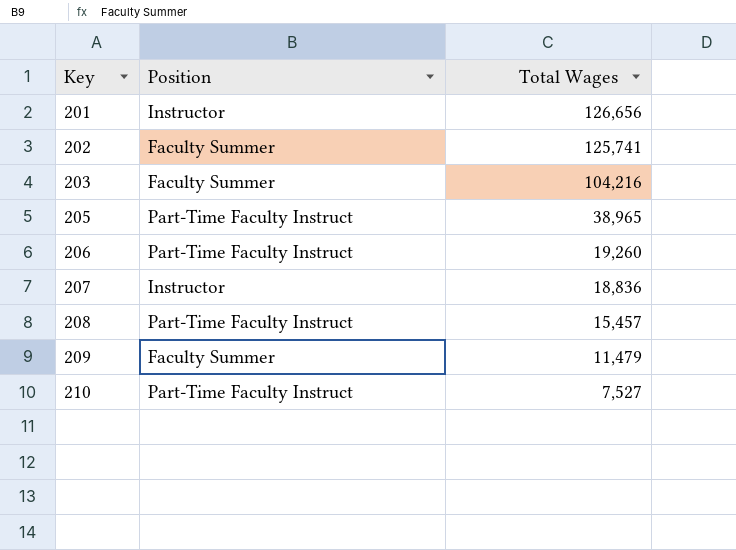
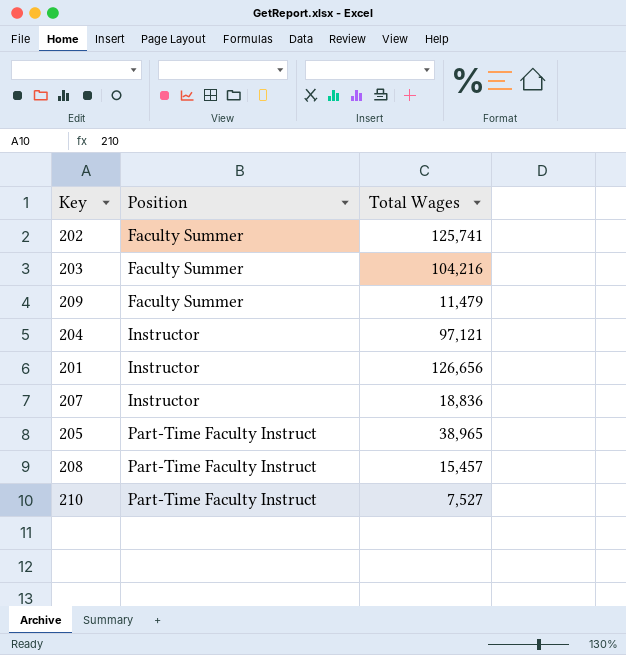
row order: Key ascending -> Position ascending
row 206: Part-Time Faculty Instruct | 19,260 -> none
row 204: none -> Instructor | 97,121

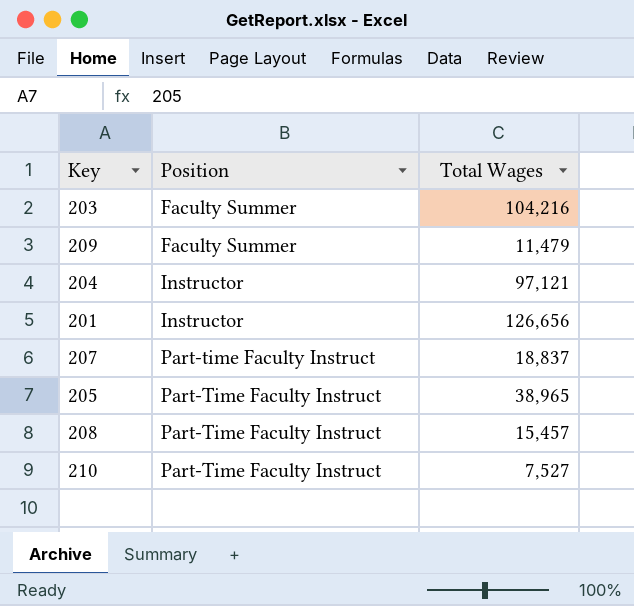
row 202: Faculty Summer | 125,741 -> none
207 | Position: Instructor -> Part-time Faculty Instruct
207 | Total Wages: 18,836 -> 18,837

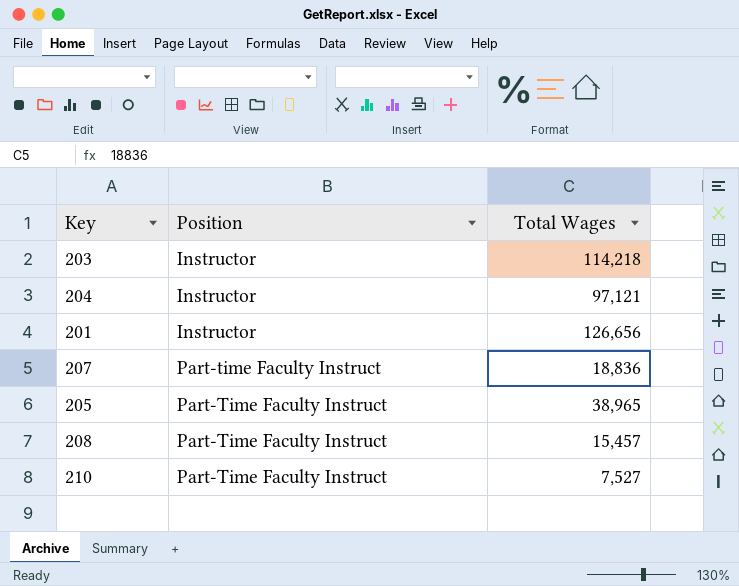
row 209: Faculty Summer | 11,479 -> none
203 | Position: Faculty Summer -> Instructor
203 | Total Wages: 104,216 -> 114,218
207 | Total Wages: 18,837 -> 18,836

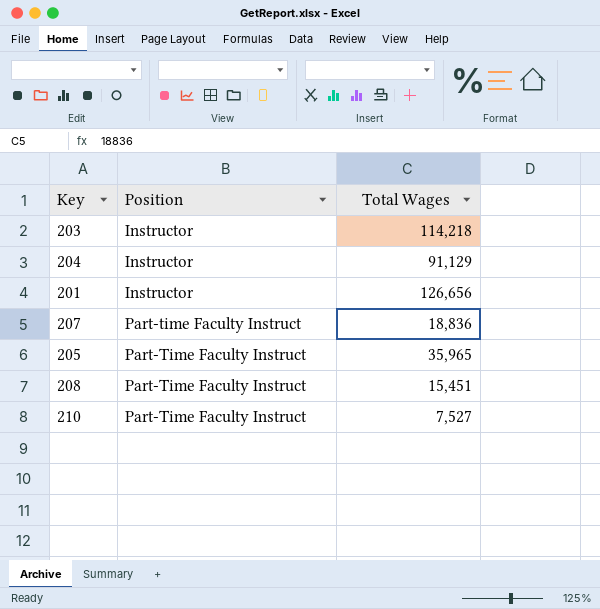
204 | Total Wages: 97,121 -> 91,129
205 | Total Wages: 38,965 -> 35,965
208 | Total Wages: 15,457 -> 15,451

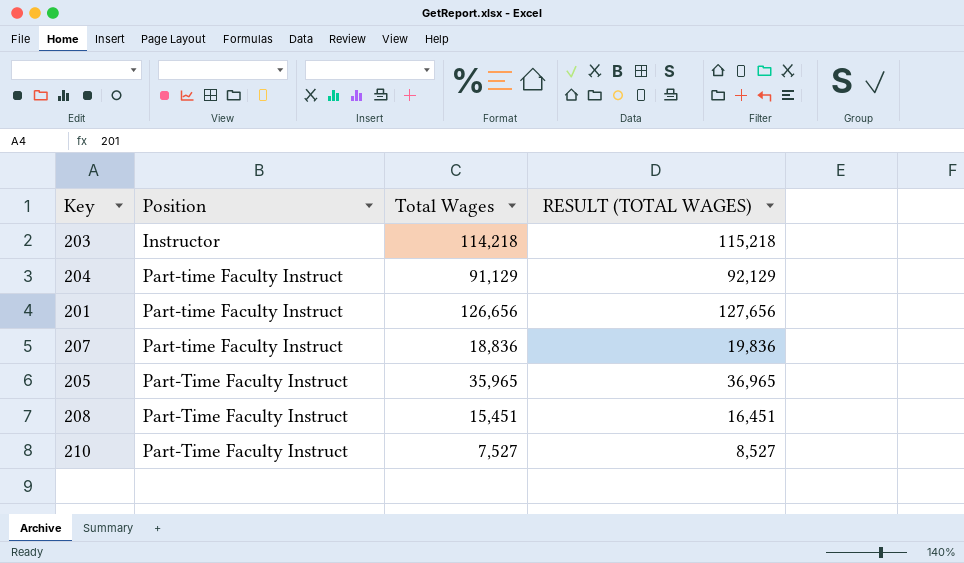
column RESULT (TOTAL WAGES) | formula: none -> [Total Wages] + 1000
204 | Position: Instructor -> Part-time Faculty Instruct
201 | Position: Instructor -> Part-time Faculty Instruct

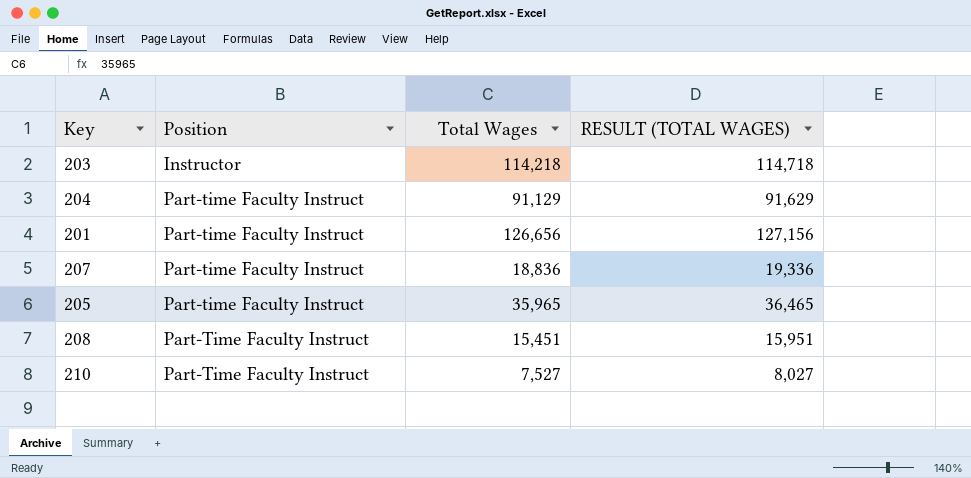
column RESULT (TOTAL WAGES) | formula: [Total Wages] + 1000 -> [Total Wages] + 500
205 | Position: Part-Time Faculty Instruct -> Part-time Faculty Instruct

